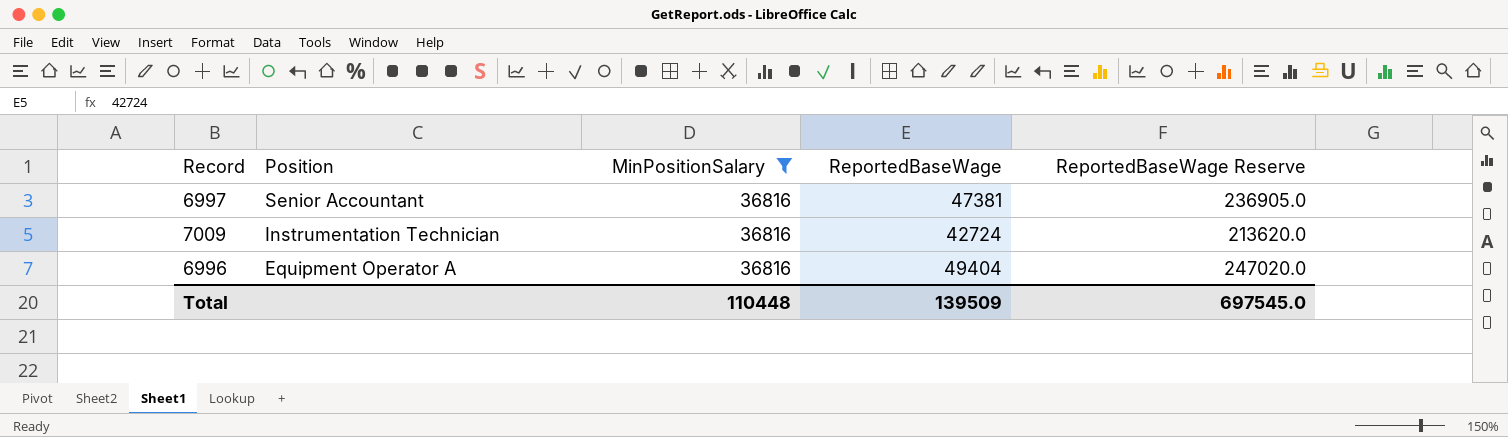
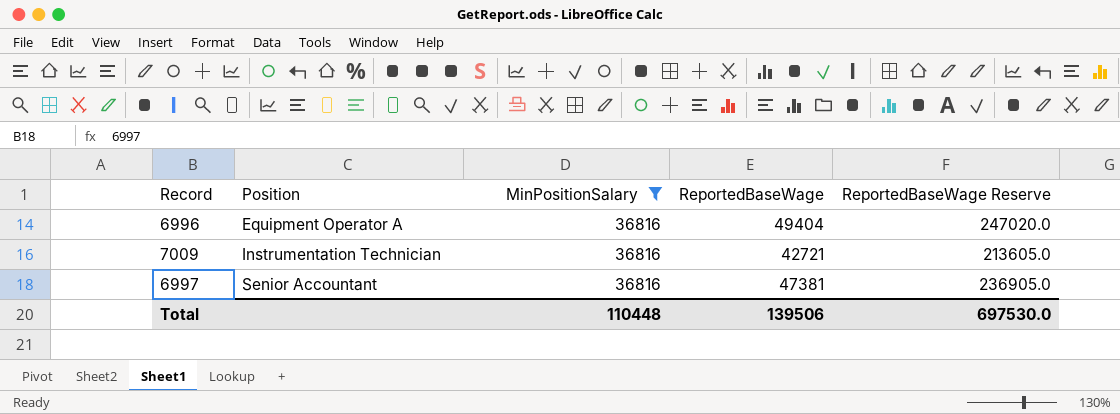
row order: Position descending -> Position ascending
7009 | ReportedBaseWage: 42724 -> 42721
7009 | ReportedBaseWage Reserve: 213620.0 -> 213605.0
Total | ReportedBaseWage: 139509 -> 139506
Total | ReportedBaseWage Reserve: 697545.0 -> 697530.0

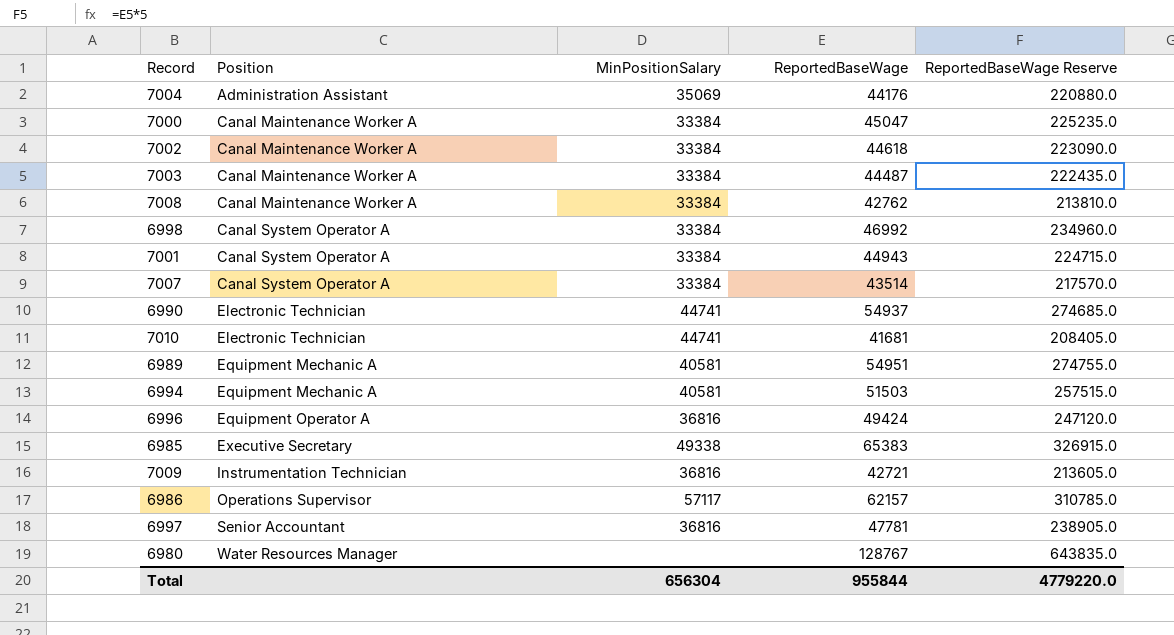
filter: MinPositionSalary = 36816 -> none
6996 | ReportedBaseWage: 49404 -> 49424
6996 | ReportedBaseWage Reserve: 247020.0 -> 247120.0
6997 | ReportedBaseWage: 47381 -> 47781
6997 | ReportedBaseWage Reserve: 236905.0 -> 238905.0
Total | MinPositionSalary: 110448 -> 656304
Total | ReportedBaseWage: 139506 -> 955844
Total | ReportedBaseWage Reserve: 697530.0 -> 4779220.0

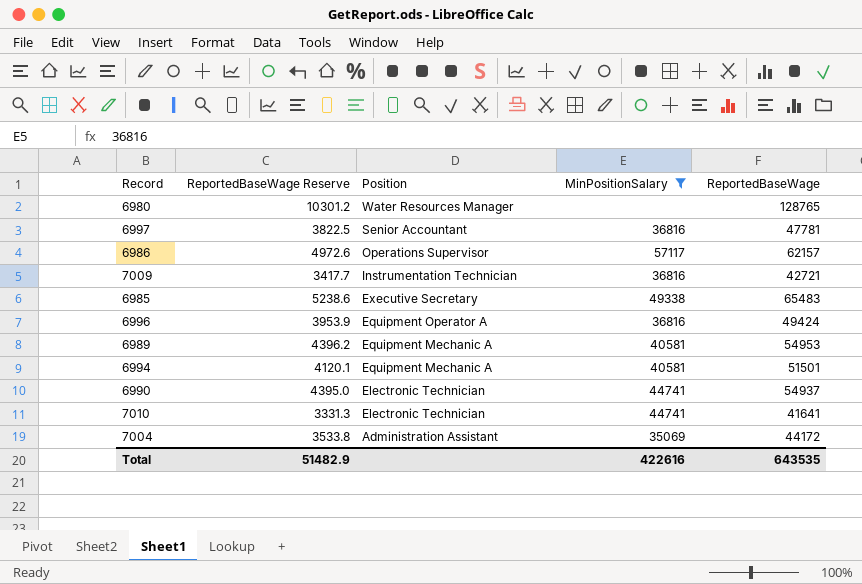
filter: none -> MinPositionSalary != 33384
row order: Position ascending -> Position descending
column ReportedBaseWage Reserve | formula: [ReportedBaseWage] * 5 -> [ReportedBaseWage] * 0.08
column ReportedBaseWage Reserve | position: 5 -> 2
6980 | ReportedBaseWage: 128767 -> 128765
6985 | ReportedBaseWage: 65383 -> 65483
6989 | ReportedBaseWage: 54951 -> 54953
6994 | ReportedBaseWage: 51503 -> 51501
7010 | ReportedBaseWage: 41681 -> 41641
7004 | ReportedBaseWage: 44176 -> 44172
Total | ReportedBaseWage Reserve: 4779220.0 -> 51482.9
Total | MinPositionSalary: 656304 -> 422616
Total | ReportedBaseWage: 955844 -> 643535

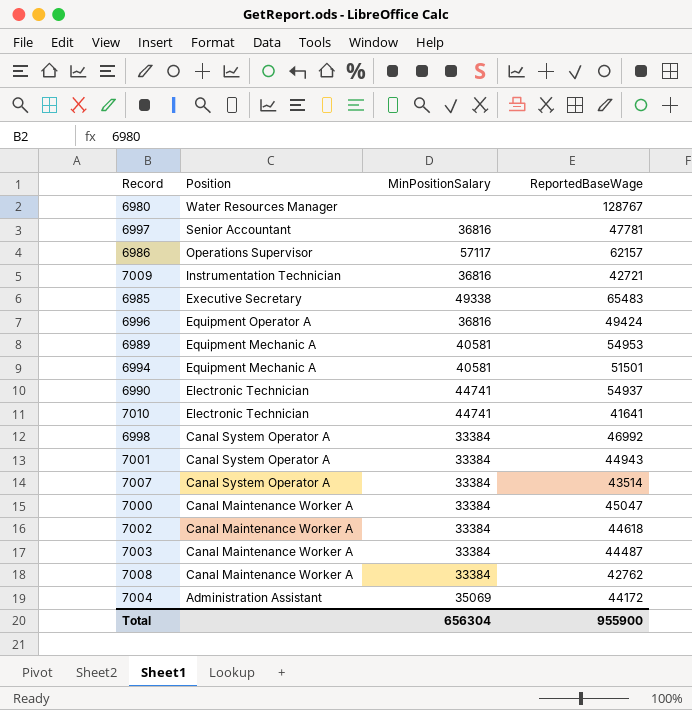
filter: MinPositionSalary != 33384 -> none
column ReportedBaseWage Reserve | formula: [ReportedBaseWage] * 0.08 -> none
6980 | ReportedBaseWage: 128765 -> 128767
Total | MinPositionSalary: 422616 -> 656304
Total | ReportedBaseWage: 643535 -> 955900

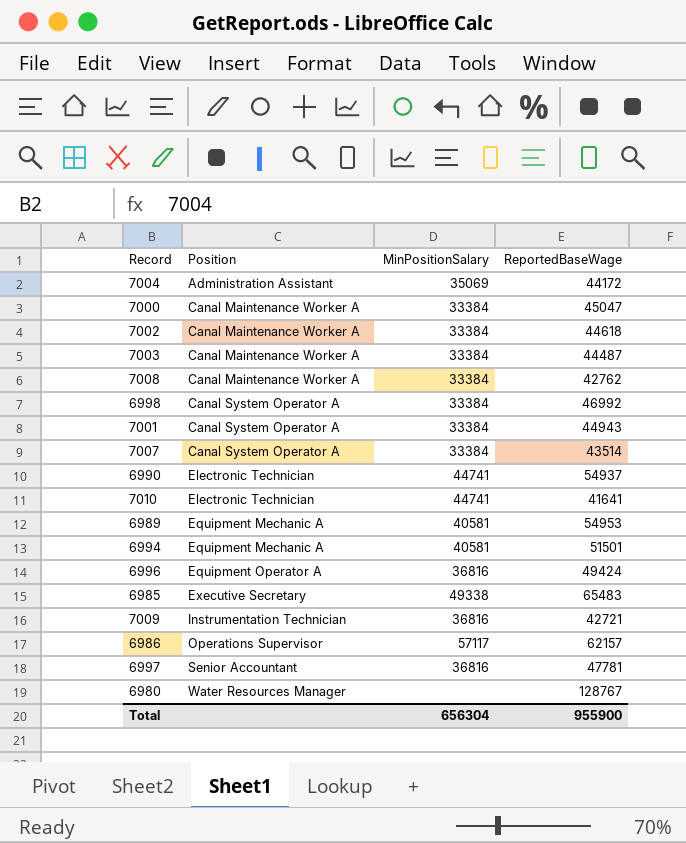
row order: Position descending -> Position ascending

